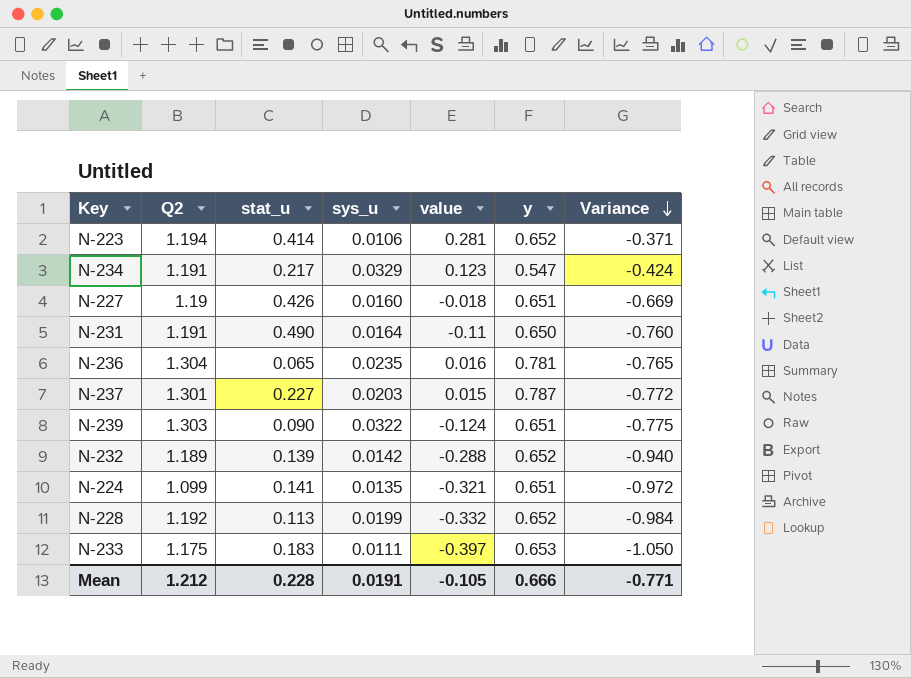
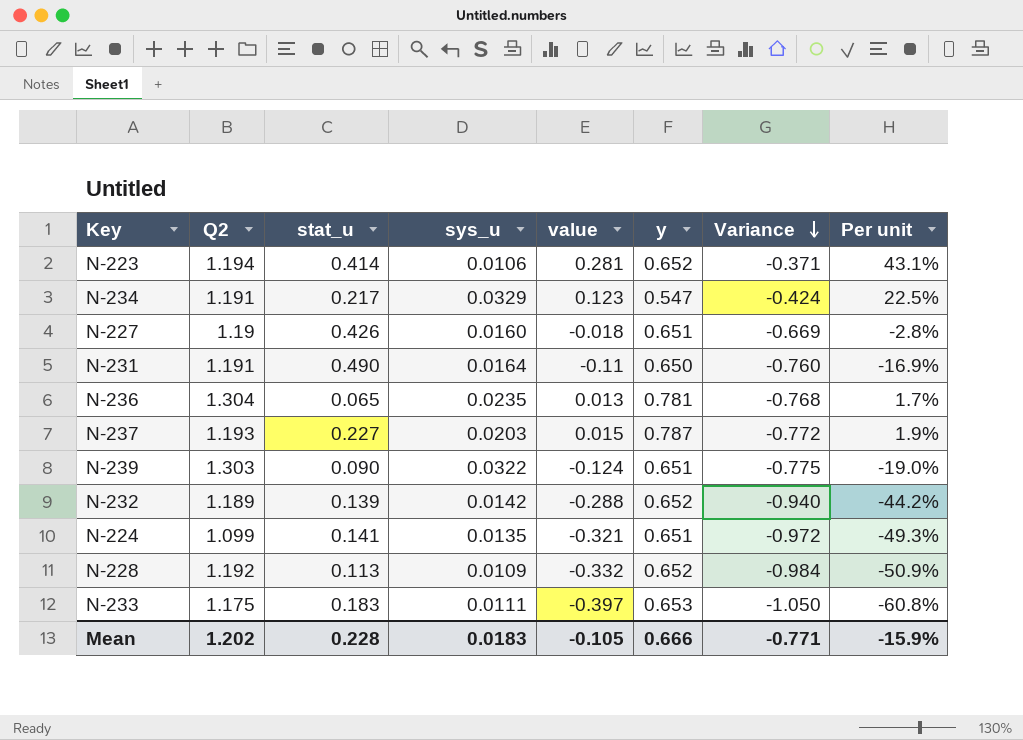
column Per unit | formula: none -> [value] / [y]
N-236 | value: 0.016 -> 0.013
N-236 | Variance: -0.765 -> -0.768
N-237 | Q2: 1.301 -> 1.193
N-228 | sys_u: 0.0199 -> 0.0109
Mean | Q2: 1.212 -> 1.202
Mean | sys_u: 0.0191 -> 0.0183

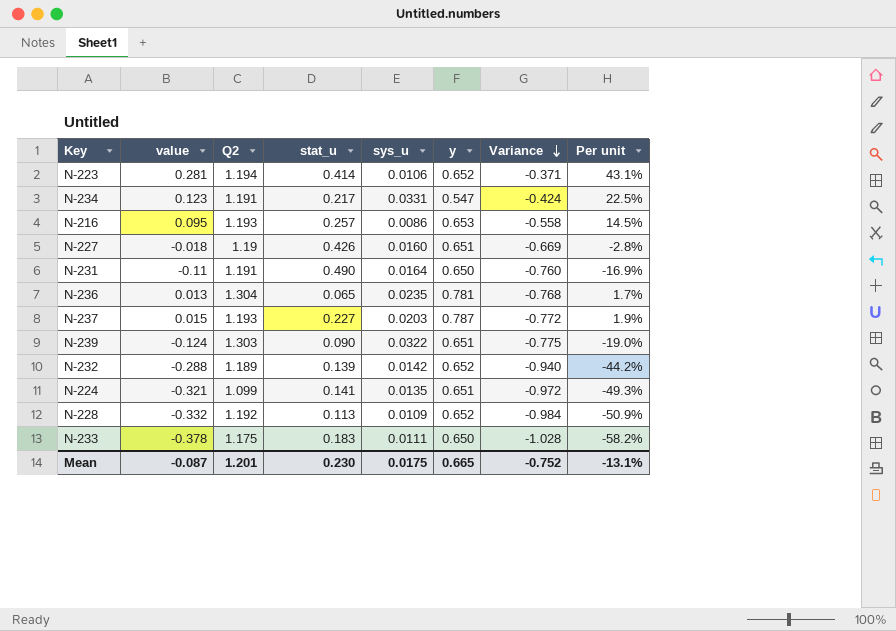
column value | position: 5 -> 2
N-234 | sys_u: 0.0329 -> 0.0331
row N-216: none -> 0.095 | 1.193 | 0.257 | 0.0086 | 0.653 | -0.558 | 14.5%
N-233 | value: -0.397 -> -0.378
N-233 | y: 0.653 -> 0.650
N-233 | Variance: -1.050 -> -1.028
N-233 | Per unit: -60.8% -> -58.2%
Mean | value: -0.105 -> -0.087
Mean | Q2: 1.202 -> 1.201
Mean | stat_u: 0.228 -> 0.230
Mean | sys_u: 0.0183 -> 0.0175
Mean | y: 0.666 -> 0.665
Mean | Variance: -0.771 -> -0.752
Mean | Per unit: -15.9% -> -13.1%

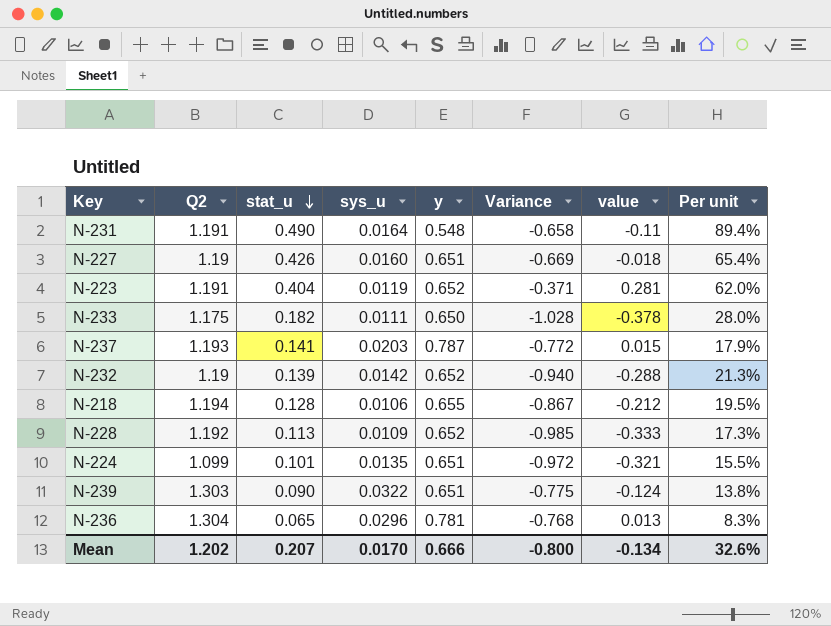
row order: Variance descending -> stat_u descending
column value | position: 2 -> 7
column Per unit | formula: [value] / [y] -> [stat_u] / [y]
row N-234: 0.123 | 1.191 | 0.217 | 0.0331 | 0.547 | -0.424 | 22.5% -> none
row N-216: 0.095 | 1.193 | 0.257 | 0.0086 | 0.653 | -0.558 | 14.5% -> none
N-231 | y: 0.650 -> 0.548
N-231 | Variance: -0.760 -> -0.658
N-223 | Q2: 1.194 -> 1.191
N-223 | stat_u: 0.414 -> 0.404
N-223 | sys_u: 0.0106 -> 0.0119
N-233 | stat_u: 0.183 -> 0.182
N-237 | stat_u: 0.227 -> 0.141
N-232 | Q2: 1.189 -> 1.19
row N-218: none -> 1.194 | 0.128 | 0.0106 | 0.655 | -0.867 | -0.212 | 19.5%
N-228 | Variance: -0.984 -> -0.985
N-228 | value: -0.332 -> -0.333
N-224 | stat_u: 0.141 -> 0.101
N-236 | sys_u: 0.0235 -> 0.0296
Mean | Q2: 1.201 -> 1.202
Mean | stat_u: 0.230 -> 0.207
Mean | sys_u: 0.0175 -> 0.0170
Mean | y: 0.665 -> 0.666
Mean | Variance: -0.752 -> -0.800
Mean | value: -0.087 -> -0.134
Mean | Per unit: -13.1% -> 32.6%

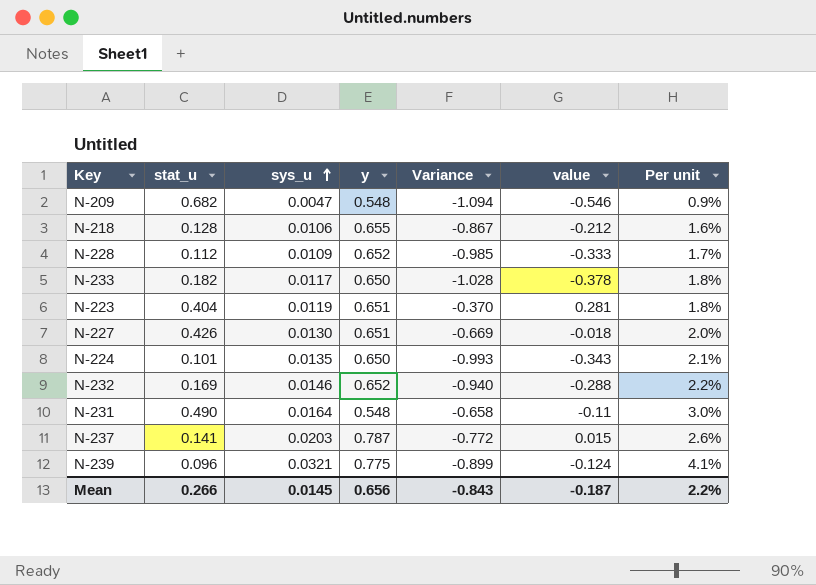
row order: stat_u descending -> sys_u ascending
column Q2 | position: 2 -> none
column Per unit | formula: [stat_u] / [y] -> [sys_u] / [y]
row N-236: 1.304 | 0.065 | 0.0296 | 0.781 | -0.768 | 0.013 | 8.3% -> none
row N-209: none -> 0.682 | 0.0047 | 0.548 | -1.094 | -0.546 | 0.9%
N-228 | stat_u: 0.113 -> 0.112
N-233 | sys_u: 0.0111 -> 0.0117
N-223 | y: 0.652 -> 0.651
N-223 | Variance: -0.371 -> -0.370
N-227 | sys_u: 0.0160 -> 0.0130
N-224 | y: 0.651 -> 0.650
N-224 | Variance: -0.972 -> -0.993
N-224 | value: -0.321 -> -0.343
N-232 | stat_u: 0.139 -> 0.169
N-232 | sys_u: 0.0142 -> 0.0146
N-239 | stat_u: 0.090 -> 0.096
N-239 | sys_u: 0.0322 -> 0.0321
N-239 | y: 0.651 -> 0.775
N-239 | Variance: -0.775 -> -0.899
Mean | stat_u: 0.207 -> 0.266
Mean | sys_u: 0.0170 -> 0.0145
Mean | y: 0.666 -> 0.656
Mean | Variance: -0.800 -> -0.843
Mean | value: -0.134 -> -0.187
Mean | Per unit: 32.6% -> 2.2%

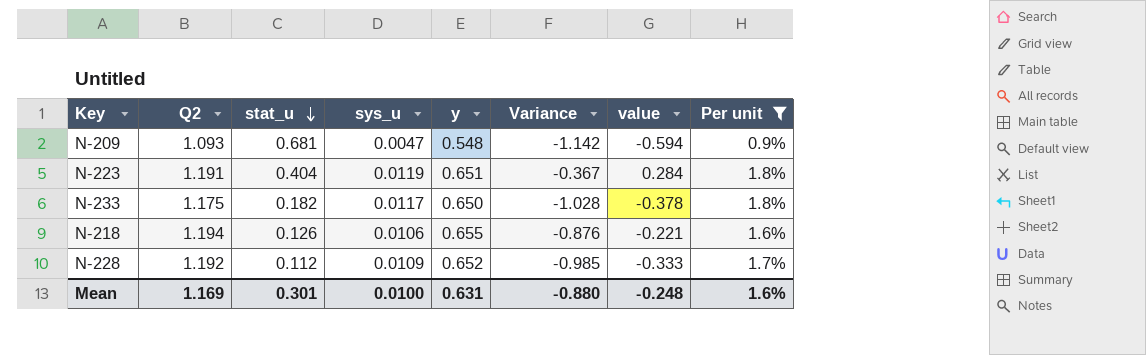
filter: none -> Per unit <= 1.8%
row order: sys_u ascending -> stat_u descending
column Q2 | position: none -> 2
N-209 | stat_u: 0.682 -> 0.681
N-209 | Variance: -1.094 -> -1.142
N-209 | value: -0.546 -> -0.594
N-223 | Variance: -0.370 -> -0.367
N-223 | value: 0.281 -> 0.284
N-218 | stat_u: 0.128 -> 0.126
N-218 | Variance: -0.867 -> -0.876
N-218 | value: -0.212 -> -0.221
Mean | stat_u: 0.266 -> 0.301
Mean | sys_u: 0.0145 -> 0.0100
Mean | y: 0.656 -> 0.631
Mean | Variance: -0.843 -> -0.880
Mean | value: -0.187 -> -0.248
Mean | Per unit: 2.2% -> 1.6%

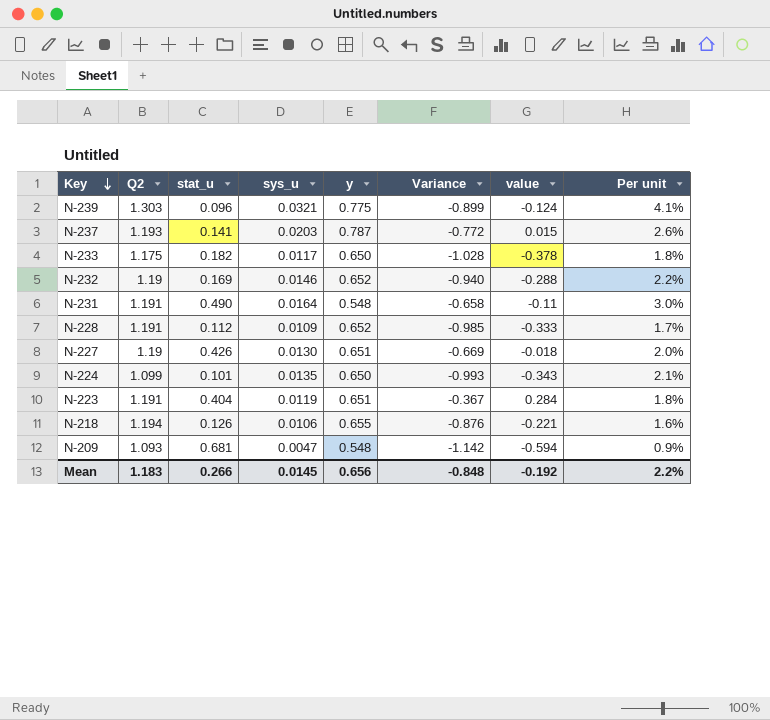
filter: Per unit <= 1.8% -> none
row order: stat_u descending -> Key descending
N-228 | Q2: 1.192 -> 1.191
Mean | Q2: 1.169 -> 1.183
Mean | stat_u: 0.301 -> 0.266
Mean | sys_u: 0.0100 -> 0.0145
Mean | y: 0.631 -> 0.656
Mean | Variance: -0.880 -> -0.848
Mean | value: -0.248 -> -0.192
Mean | Per unit: 1.6% -> 2.2%

